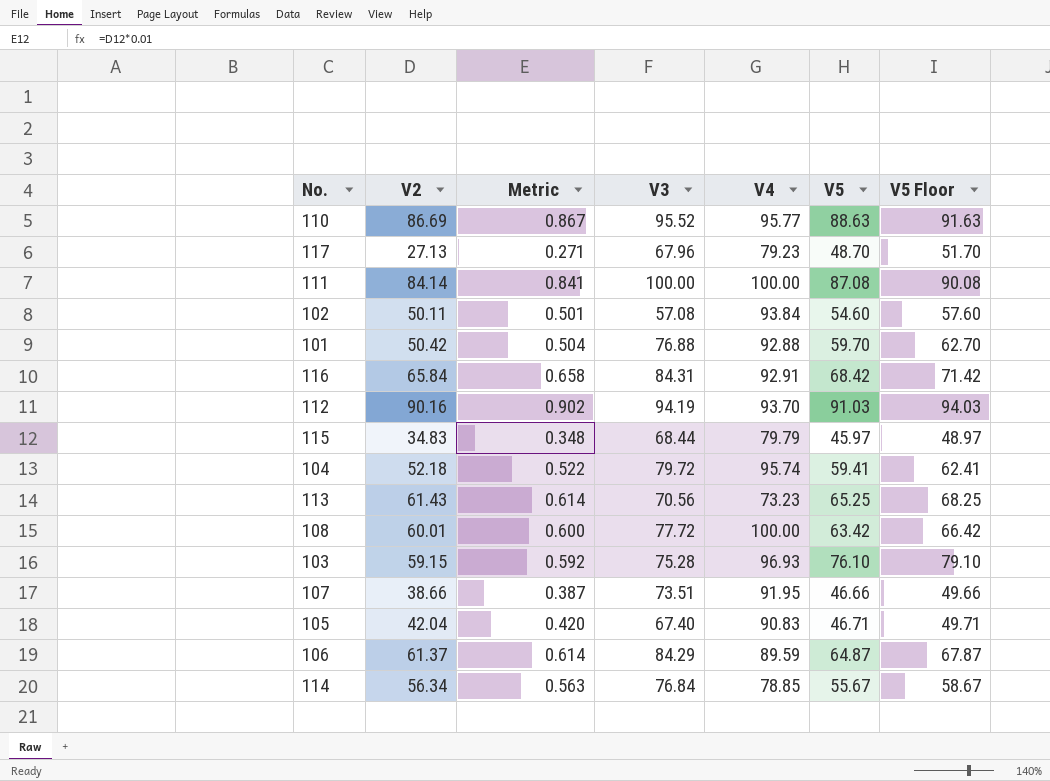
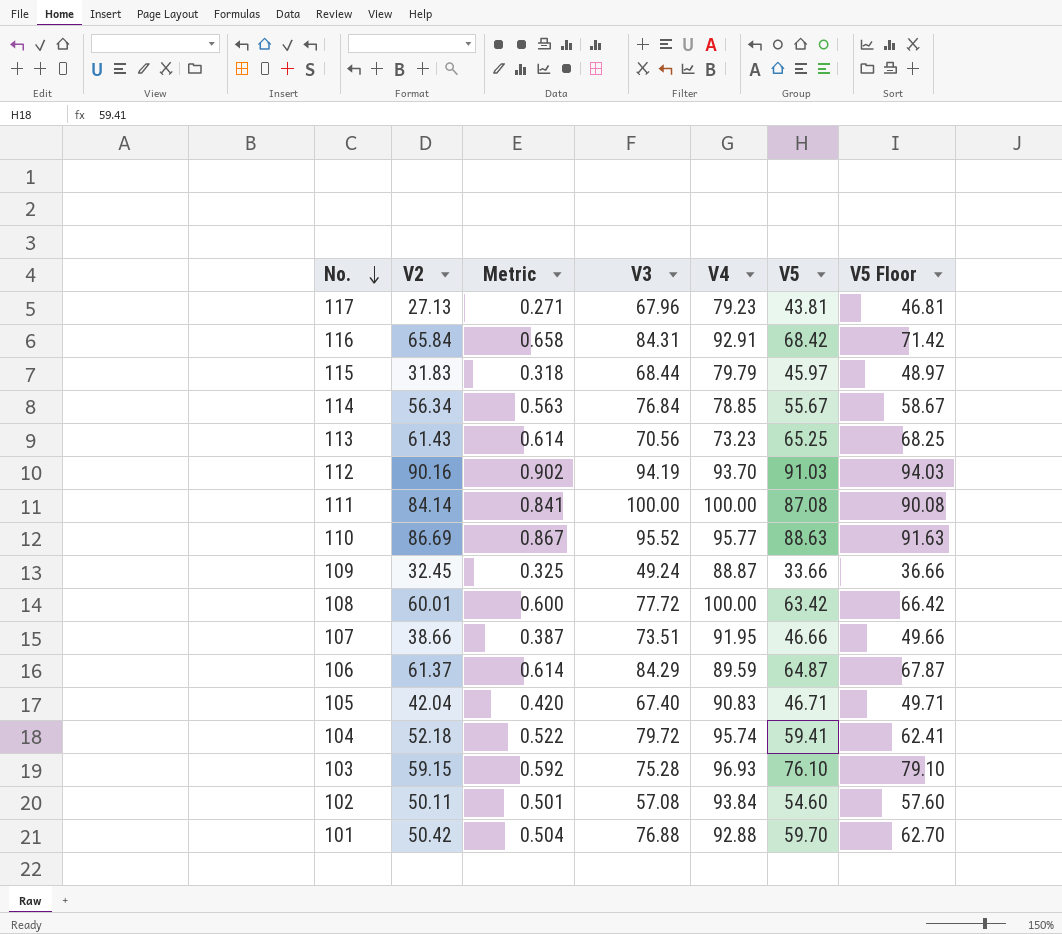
row order: none -> No. descending
117 | V5: 48.70 -> 43.81
117 | V5 Floor: 51.70 -> 46.81
115 | V2: 34.83 -> 31.83
115 | Metric: 0.348 -> 0.318
row 109: none -> 32.45 | 0.325 | 49.24 | 88.87 | 33.66 | 36.66

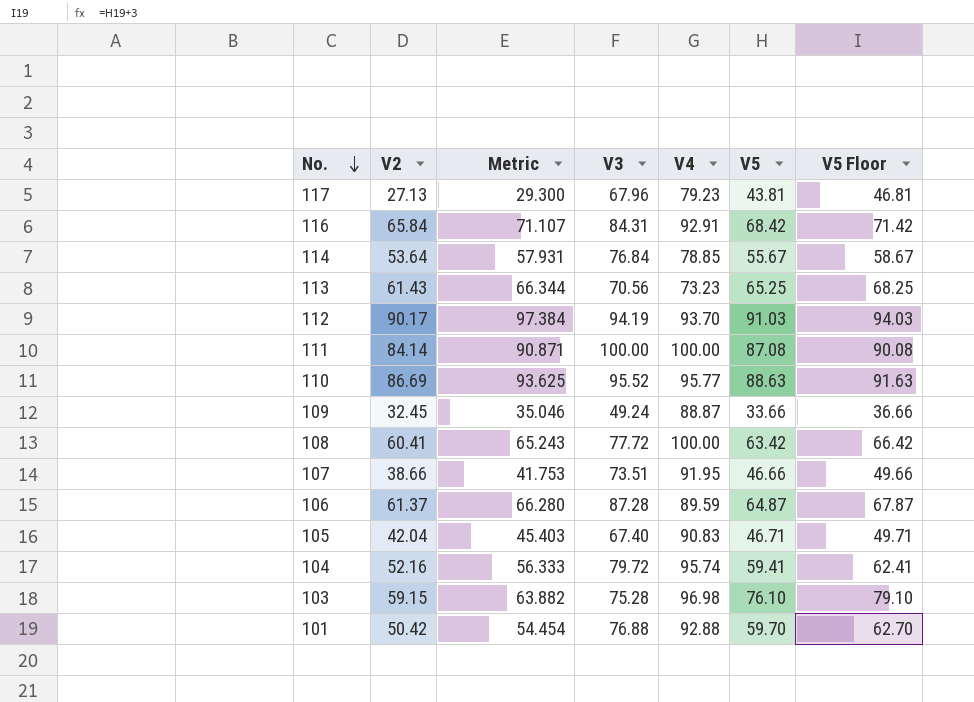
column Metric | formula: [V2] * 0.01 -> [V2] * 1.08
row 115: 31.83 | 0.318 | 68.44 | 79.79 | 45.97 | 48.97 -> none
row 102: 50.11 | 0.501 | 57.08 | 93.84 | 54.60 | 57.60 -> none
114 | V2: 56.34 -> 53.64
112 | V2: 90.16 -> 90.17
108 | V2: 60.01 -> 60.41
106 | V3: 84.29 -> 87.28
104 | V2: 52.18 -> 52.16
103 | V4: 96.93 -> 96.98

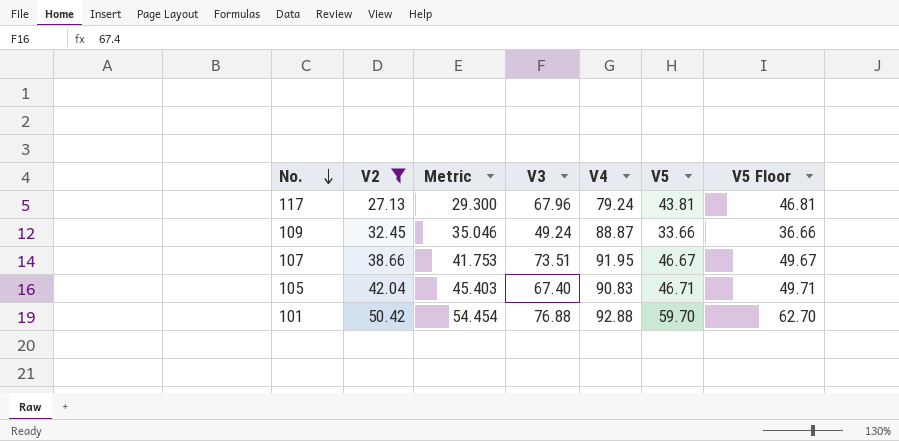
filter: none -> V2 <= 50.42
117 | V4: 79.23 -> 79.24
107 | V5: 46.66 -> 46.67
107 | V5 Floor: 49.66 -> 49.67

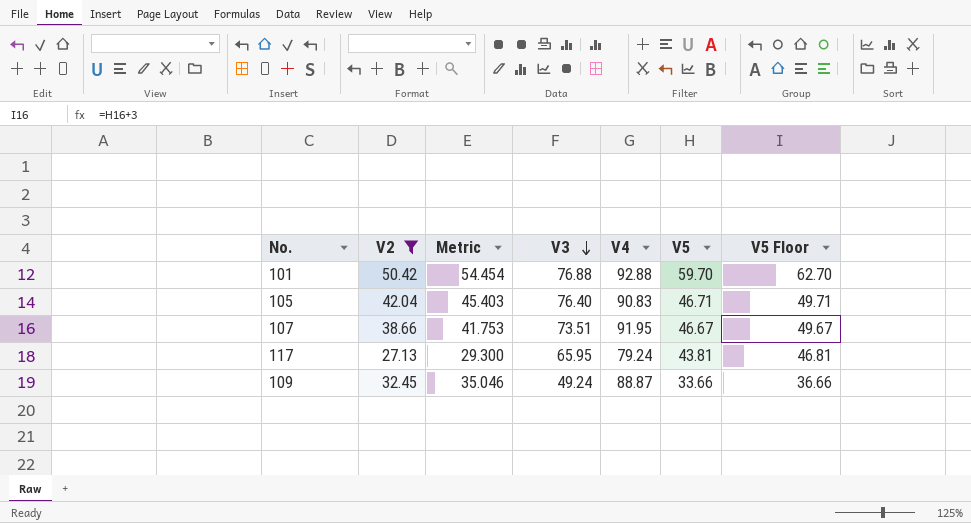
row order: No. descending -> V3 descending
105 | V3: 67.40 -> 76.40
117 | V3: 67.96 -> 65.95

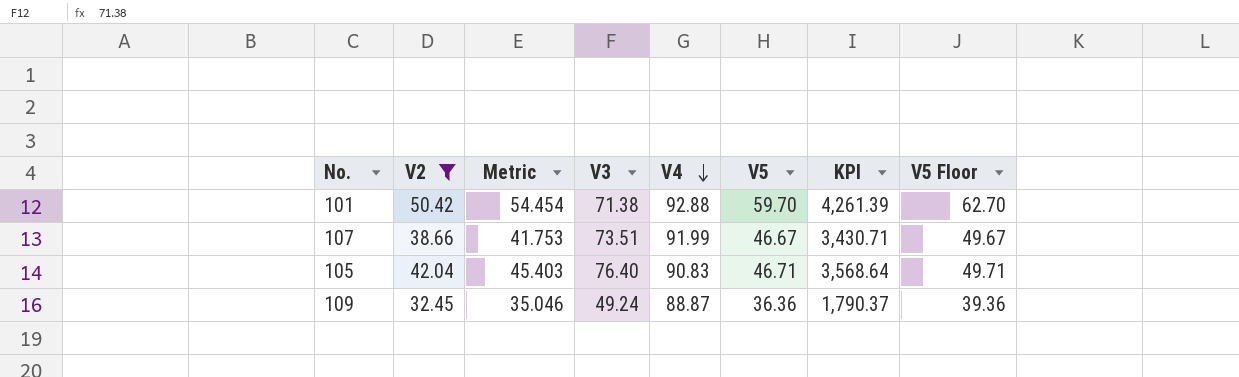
row order: V3 descending -> V4 descending
column KPI | formula: none -> [V3] * [V5]
row 117: 27.13 | 29.300 | 65.95 | 79.24 | 43.81 | 46.81 -> none
101 | V3: 76.88 -> 71.38
107 | V4: 91.95 -> 91.99
109 | V5: 33.66 -> 36.36
109 | V5 Floor: 36.66 -> 39.36

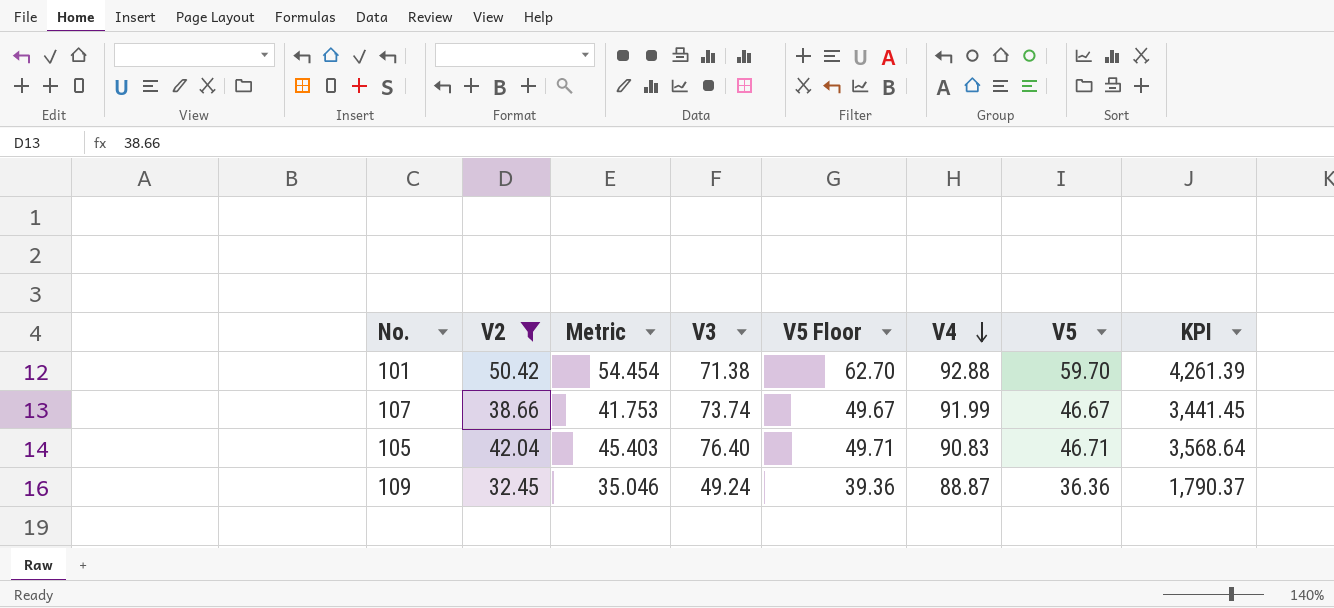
column V5 Floor | position: 8 -> 5
107 | V3: 73.51 -> 73.74
107 | KPI: 3,430.71 -> 3,441.45

